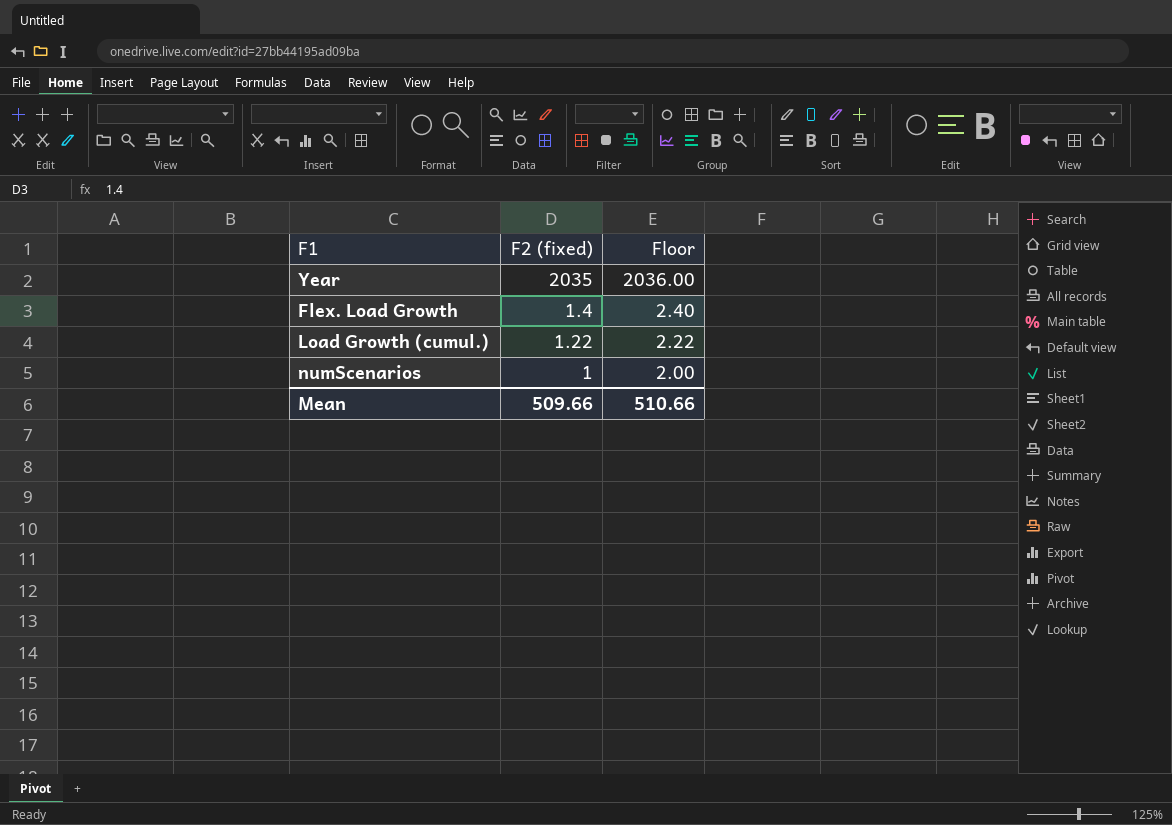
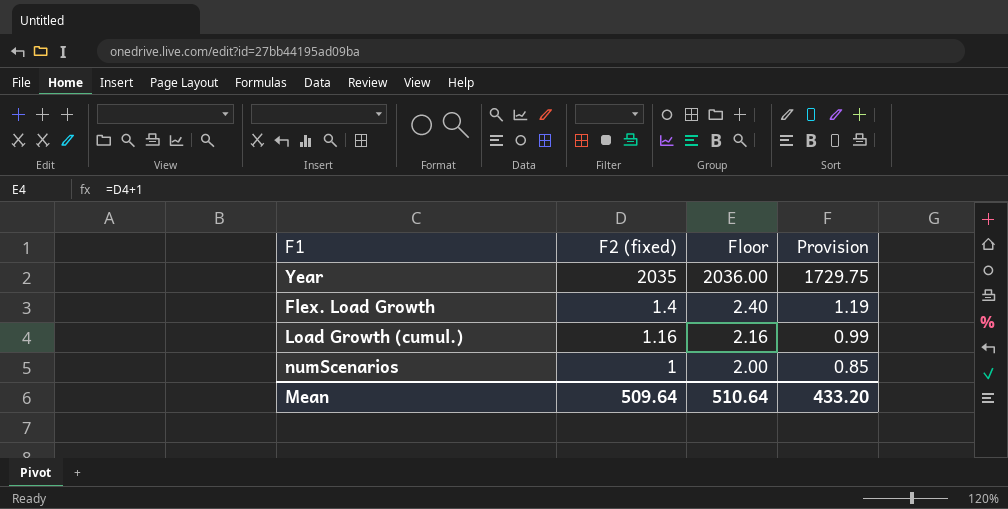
column Provision | formula: none -> [F2 (fixed)] * 0.85
Load Growth (cumul.) | F2 (fixed): 1.22 -> 1.16
Load Growth (cumul.) | Floor: 2.22 -> 2.16
Mean | F2 (fixed): 509.66 -> 509.64
Mean | Floor: 510.66 -> 510.64

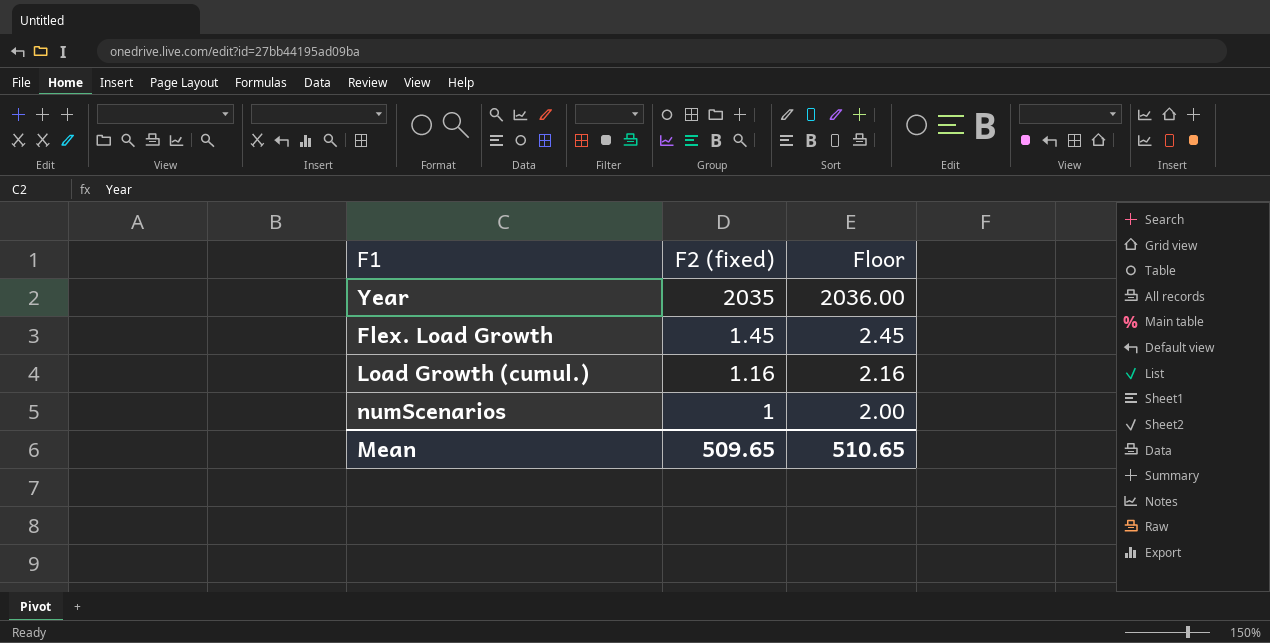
column Provision | formula: [F2 (fixed)] * 0.85 -> none
Flex. Load Growth | F2 (fixed): 1.4 -> 1.45
Flex. Load Growth | Floor: 2.40 -> 2.45
Mean | F2 (fixed): 509.64 -> 509.65
Mean | Floor: 510.64 -> 510.65

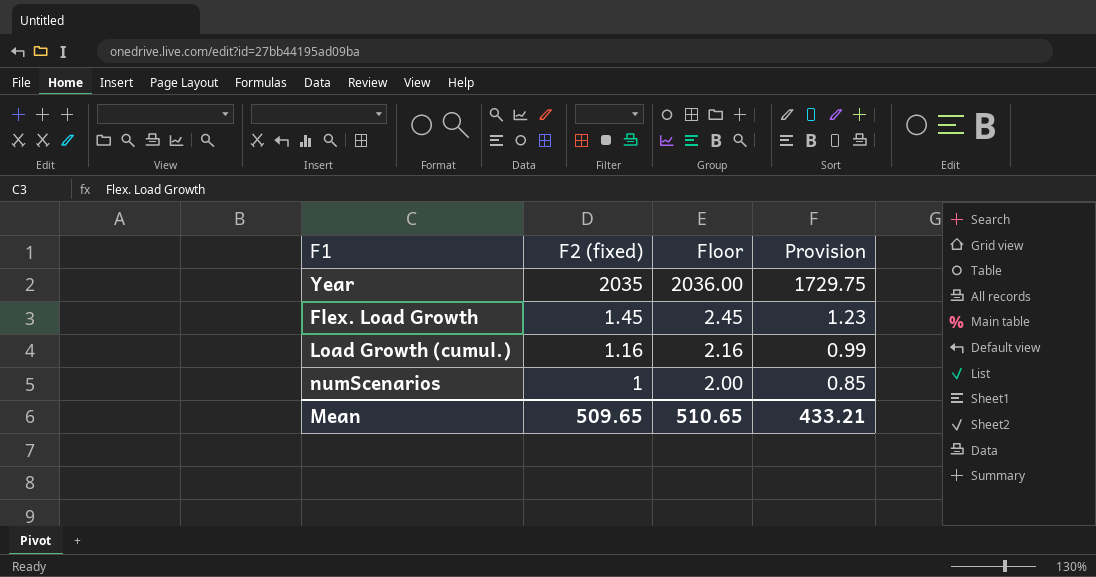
column Provision | formula: none -> [F2 (fixed)] * 0.85

